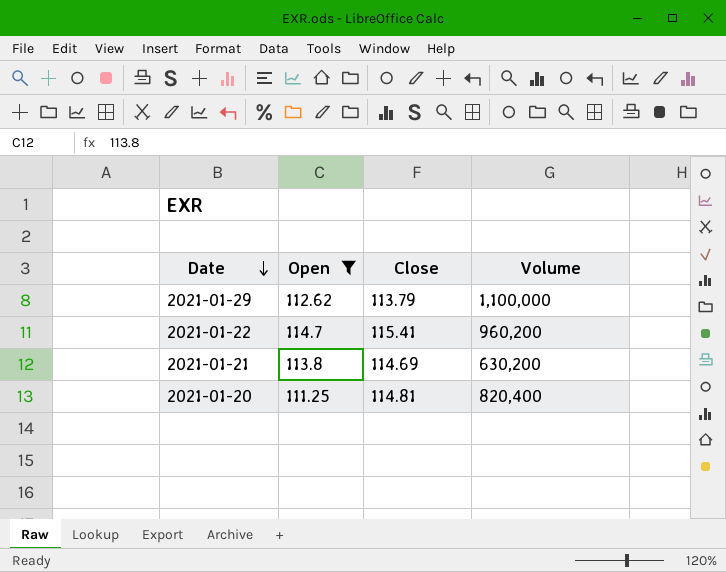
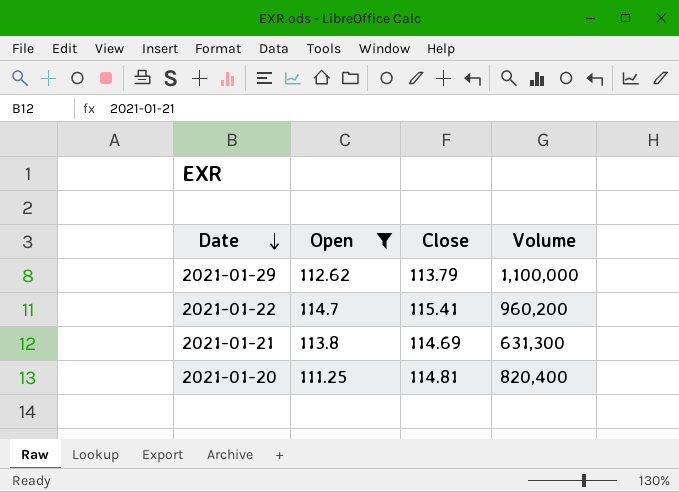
2021-01-21 | Volume: 630,200 -> 631,300

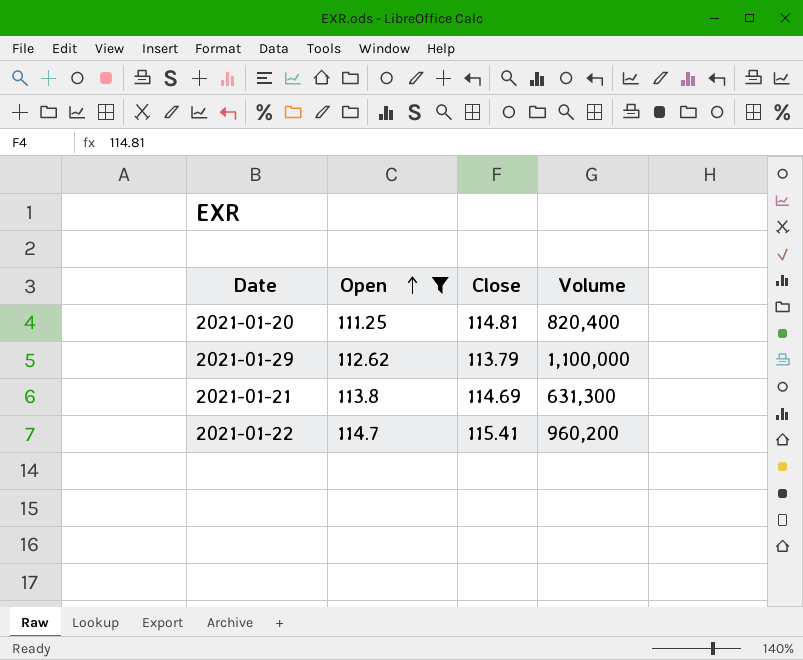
row order: Date descending -> Open ascending

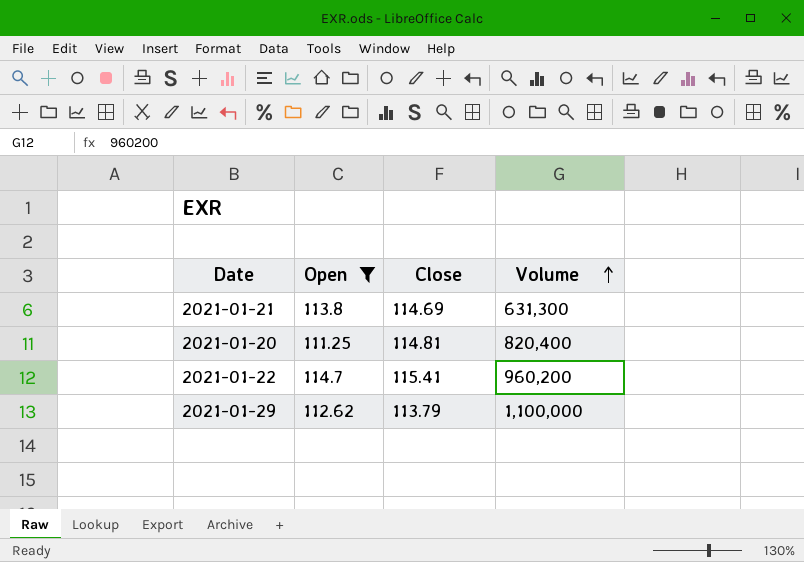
row order: Open ascending -> Volume ascending

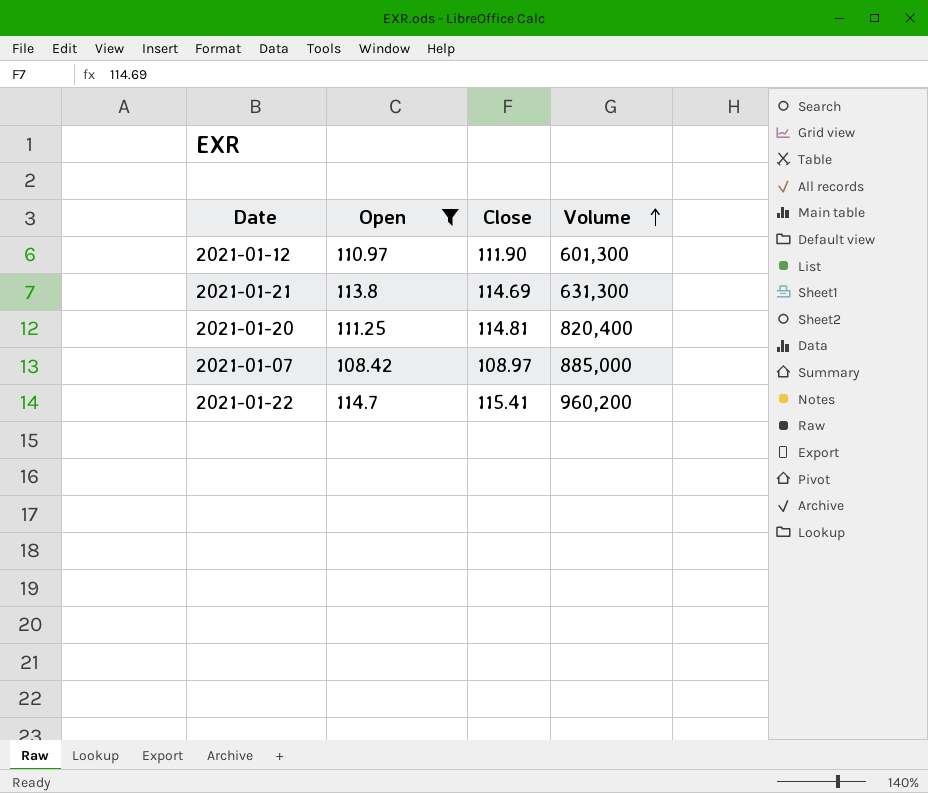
row 2021-01-29: 112.62 | 113.79 | 1,100,000 -> none
row 2021-01-12: none -> 110.97 | 111.90 | 601,300
row 2021-01-07: none -> 108.42 | 108.97 | 885,000

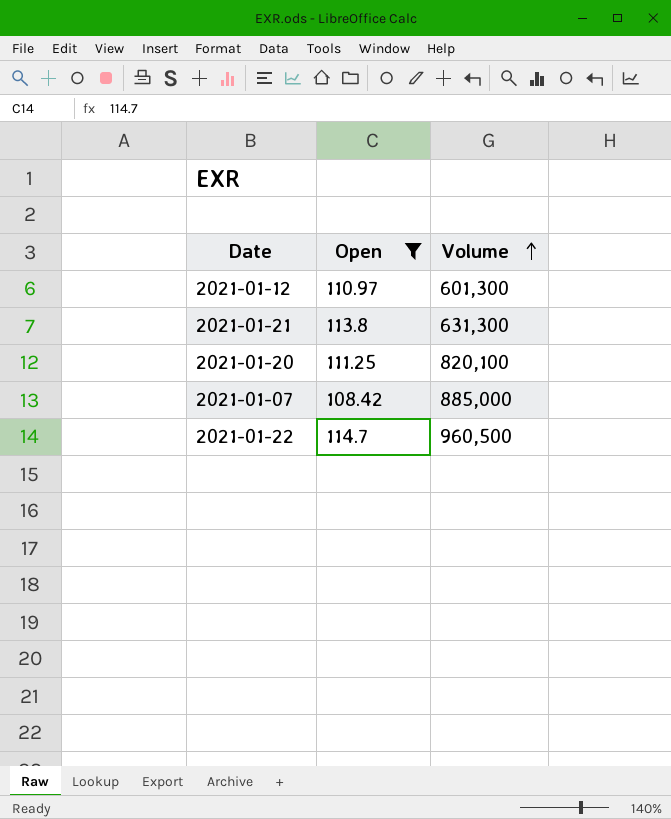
column Close | position: 3 -> none
2021-01-20 | Volume: 820,400 -> 820,100
2021-01-22 | Volume: 960,200 -> 960,500

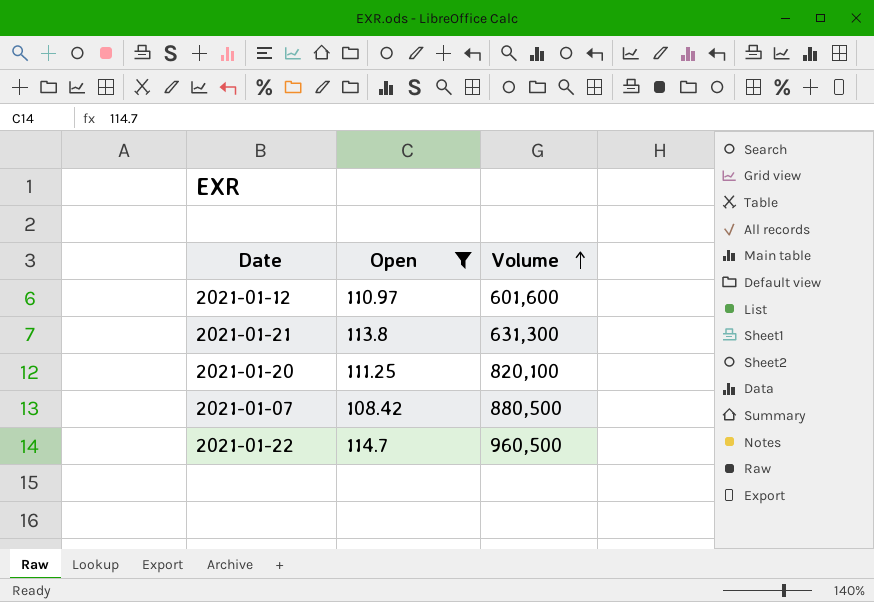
2021-01-12 | Volume: 601,300 -> 601,600
2021-01-07 | Volume: 885,000 -> 880,500

